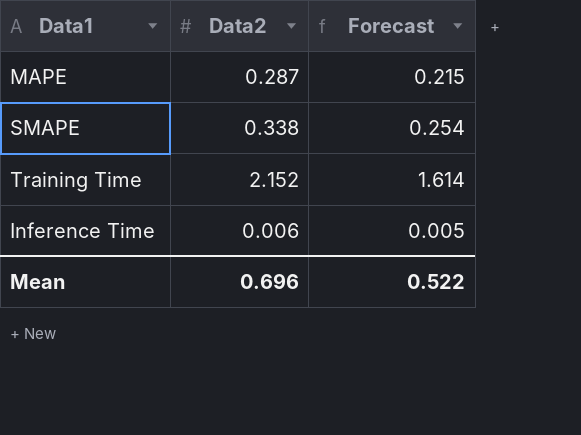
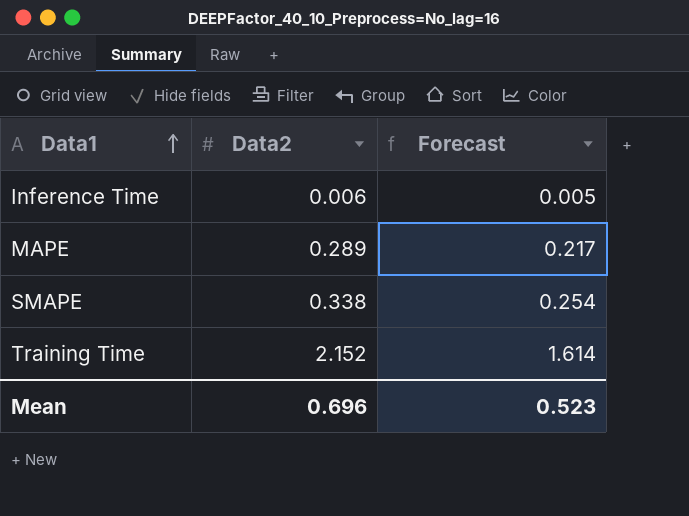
row order: none -> Data1 ascending
MAPE | Data2: 0.287 -> 0.289
MAPE | Forecast: 0.215 -> 0.217
Mean | Forecast: 0.522 -> 0.523

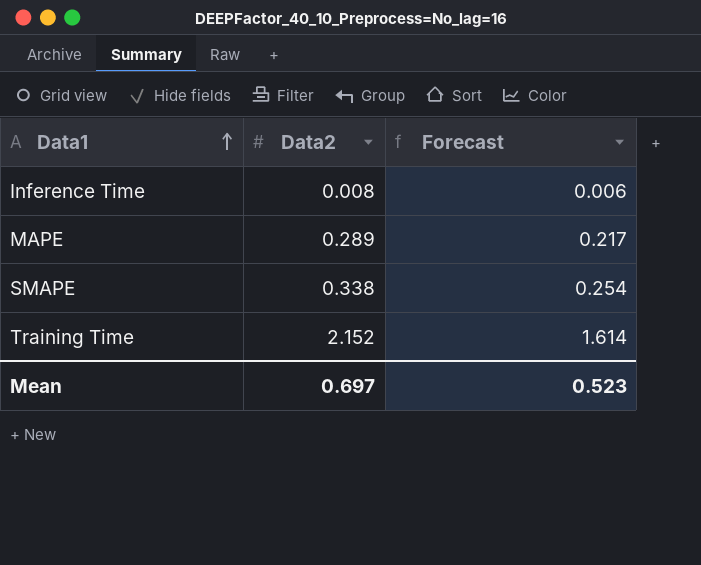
Inference Time | Data2: 0.006 -> 0.008
Inference Time | Forecast: 0.005 -> 0.006
Mean | Data2: 0.696 -> 0.697

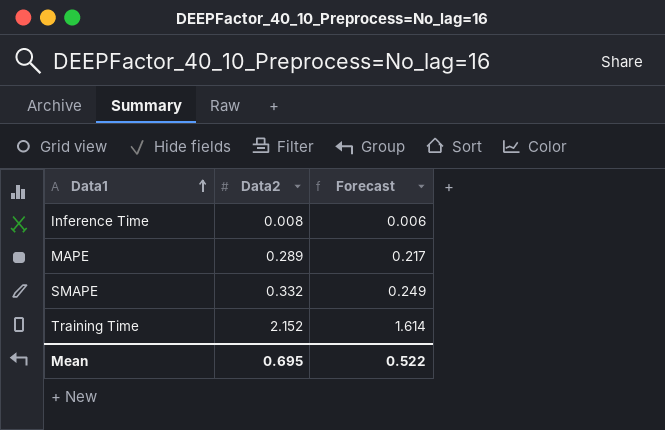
SMAPE | Data2: 0.338 -> 0.332
SMAPE | Forecast: 0.254 -> 0.249
Mean | Data2: 0.697 -> 0.695
Mean | Forecast: 0.523 -> 0.522

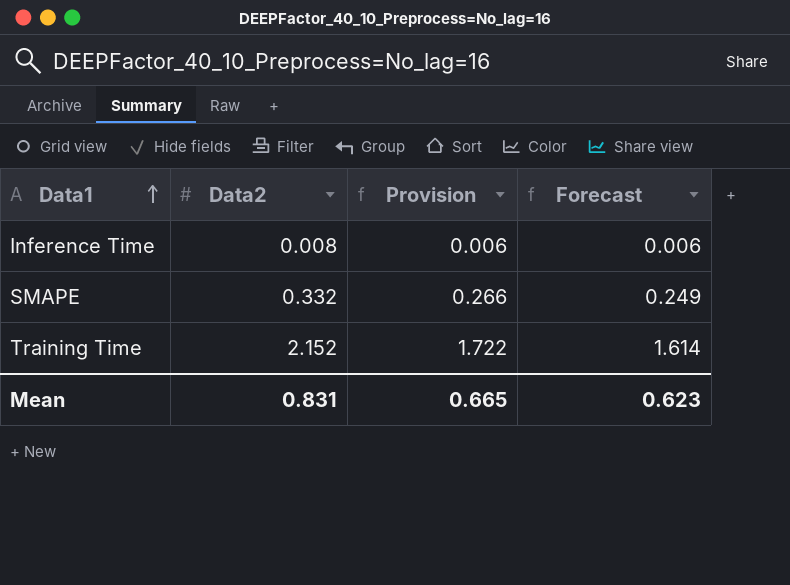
column Provision | formula: none -> [Data2] * 0.8
row MAPE: 0.289 | 0.217 -> none
Mean | Data2: 0.695 -> 0.831
Mean | Forecast: 0.522 -> 0.623

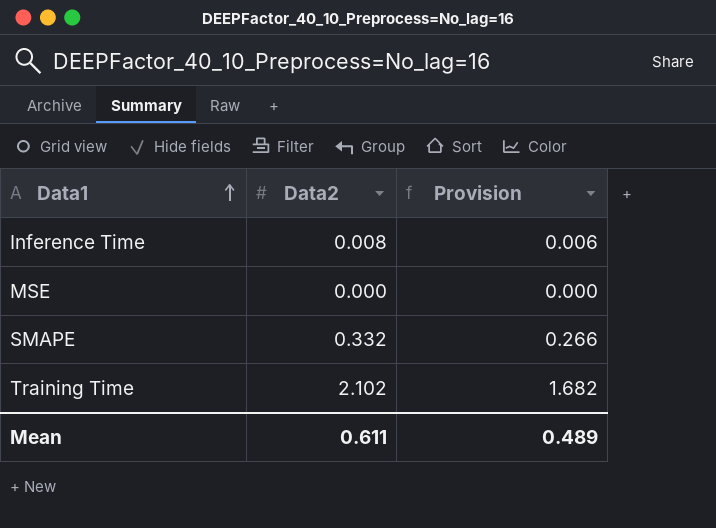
column Forecast | formula: [Data2] * 0.75 -> none
row MSE: none -> 0.000 | 0.000
Training Time | Data2: 2.152 -> 2.102
Training Time | Provision: 1.722 -> 1.682
Mean | Data2: 0.831 -> 0.611
Mean | Provision: 0.665 -> 0.489

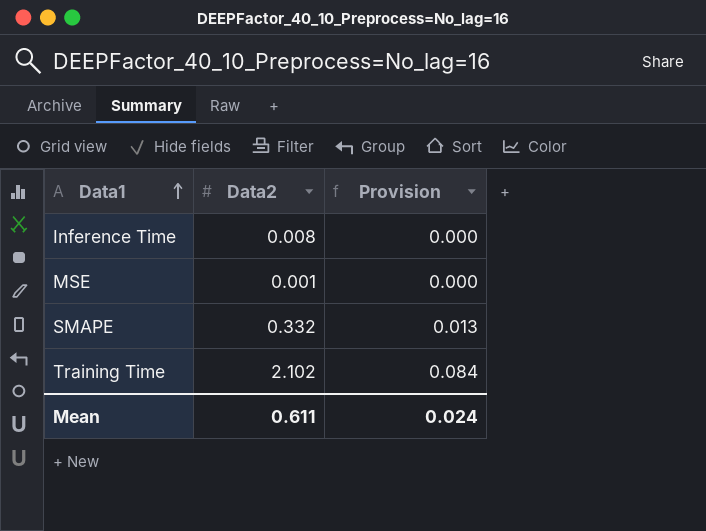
column Provision | formula: [Data2] * 0.8 -> [Data2] * 0.04
MSE | Data2: 0.000 -> 0.001
Mean | Provision: 0.489 -> 0.024

